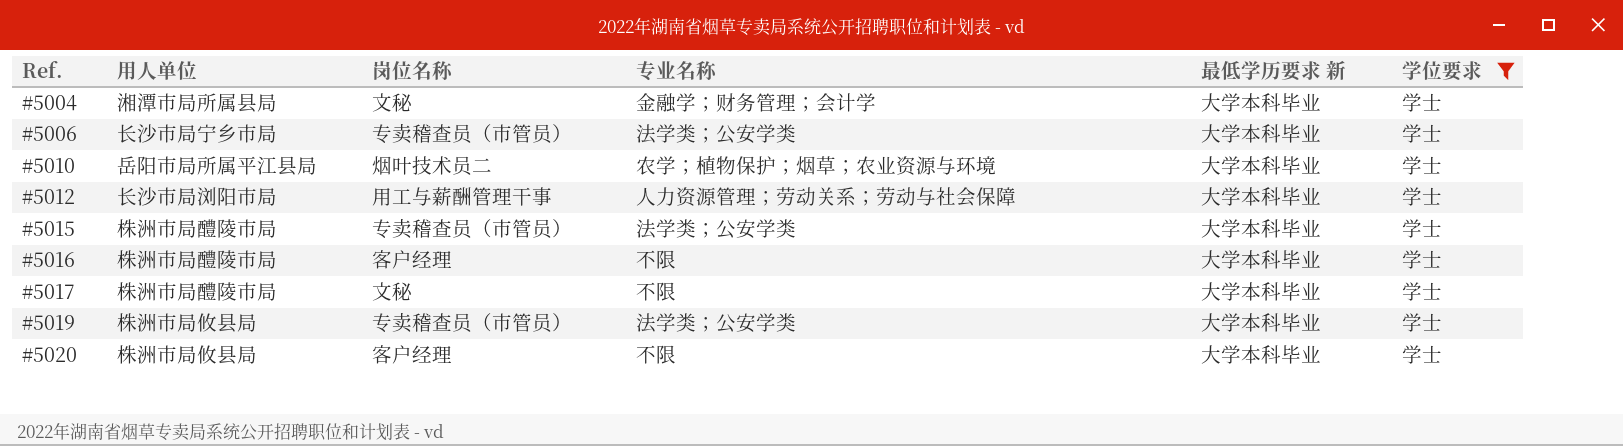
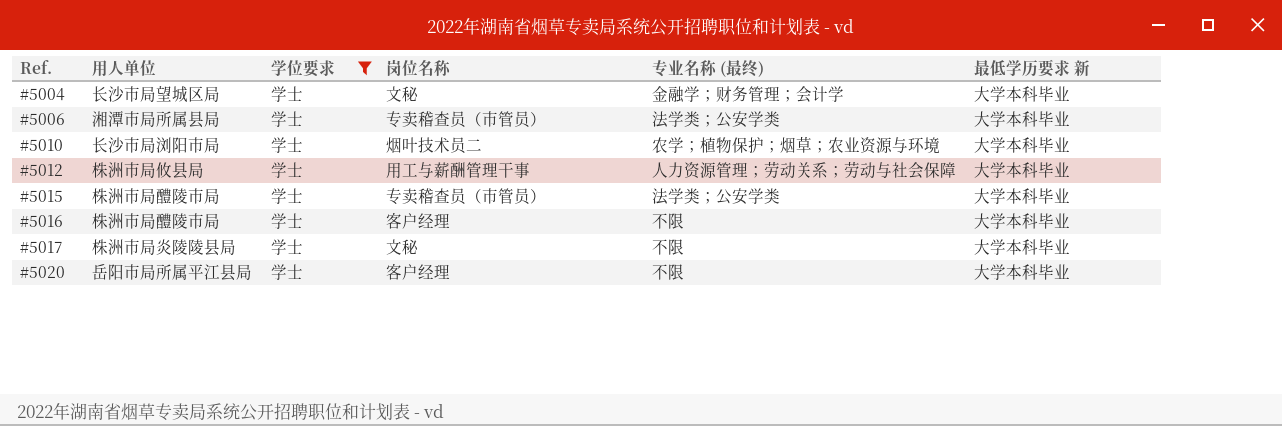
column 学位要求 | position: 6 -> 3
column name: 专业名称 -> 专业名称 (最终)
row #5019: 株洲市局攸县局 | 专卖稽查员（市管员） | 法学类；公安学类 | 大学本科毕业 | 学士 -> none
#5004 | 用人单位: 湘潭市局所属县局 -> 长沙市局望城区局
#5006 | 用人单位: 长沙市局宁乡市局 -> 湘潭市局所属县局
#5010 | 用人单位: 岳阳市局所属平江县局 -> 长沙市局浏阳市局
#5012 | 用人单位: 长沙市局浏阳市局 -> 株洲市局攸县局
#5017 | 用人单位: 株洲市局醴陵市局 -> 株洲市局炎陵陵县局
#5020 | 用人单位: 株洲市局攸县局 -> 岳阳市局所属平江县局

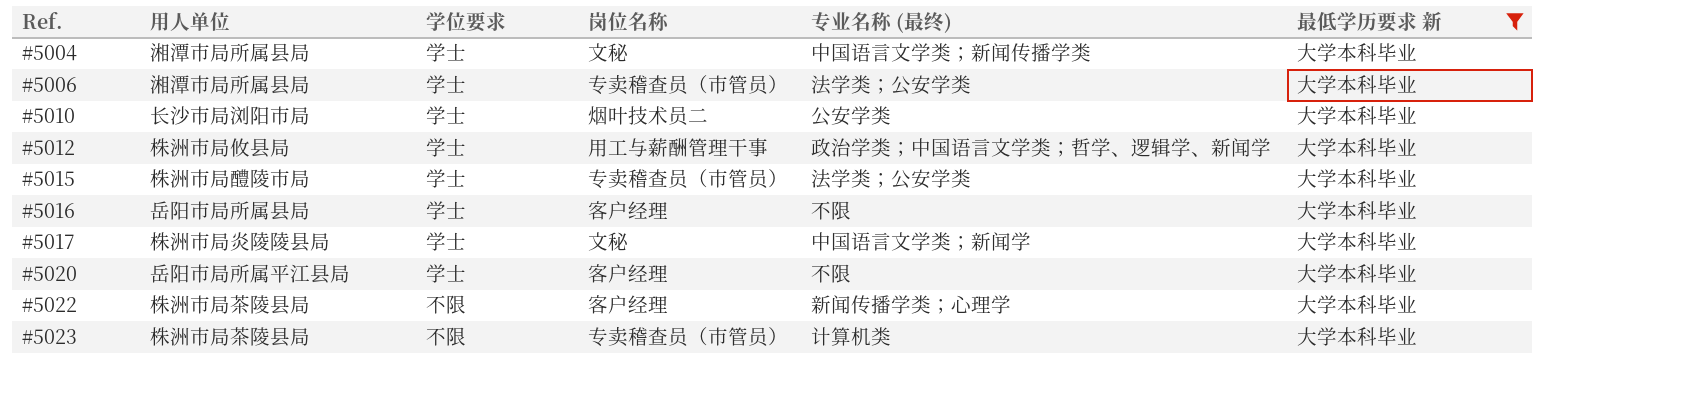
filter: 学位要求 = 学士 -> 最低学历要求 新 = 大学本科毕业
#5004 | 用人单位: 长沙市局望城区局 -> 湘潭市局所属县局
#5004 | 专业名称 (最终): 金融学；财务管理；会计学 -> 中国语言文学类；新闻传播学类
#5010 | 专业名称 (最终): 农学；植物保护；烟草；农业资源与环境 -> 公安学类
#5012 | 专业名称 (最终): 人力资源管理；劳动关系；劳动与社会保障 -> 政治学类；中国语言文学类；哲学、逻辑学、新闻学
#5016 | 用人单位: 株洲市局醴陵市局 -> 岳阳市局所属县局
#5017 | 专业名称 (最终): 不限 -> 中国语言文学类；新闻学

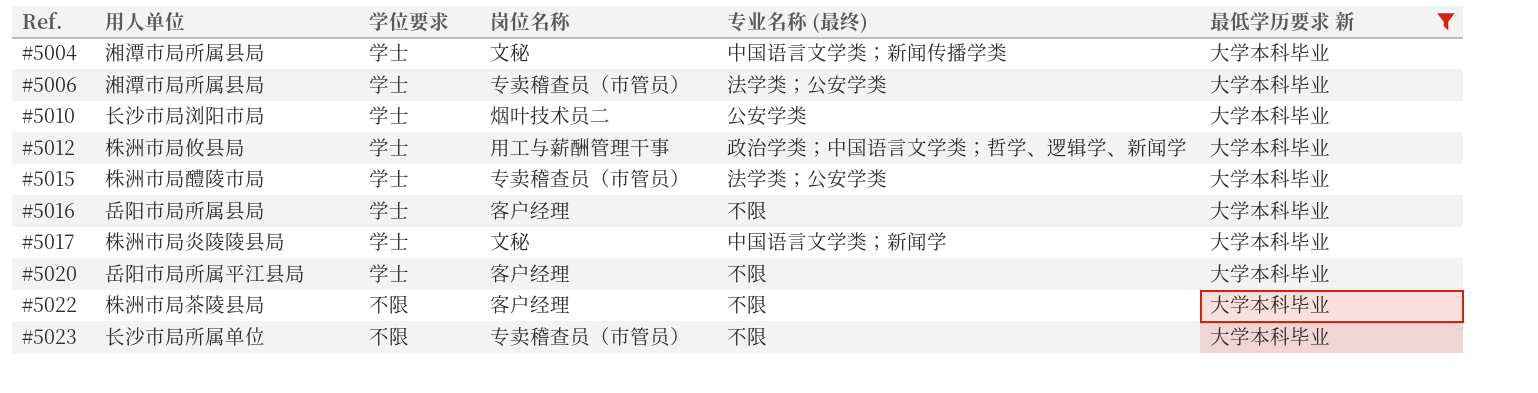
#5022 | 专业名称 (最终): 新闻传播学类；心理学 -> 不限
#5023 | 用人单位: 株洲市局茶陵县局 -> 长沙市局所属单位
#5023 | 专业名称 (最终): 计算机类 -> 不限

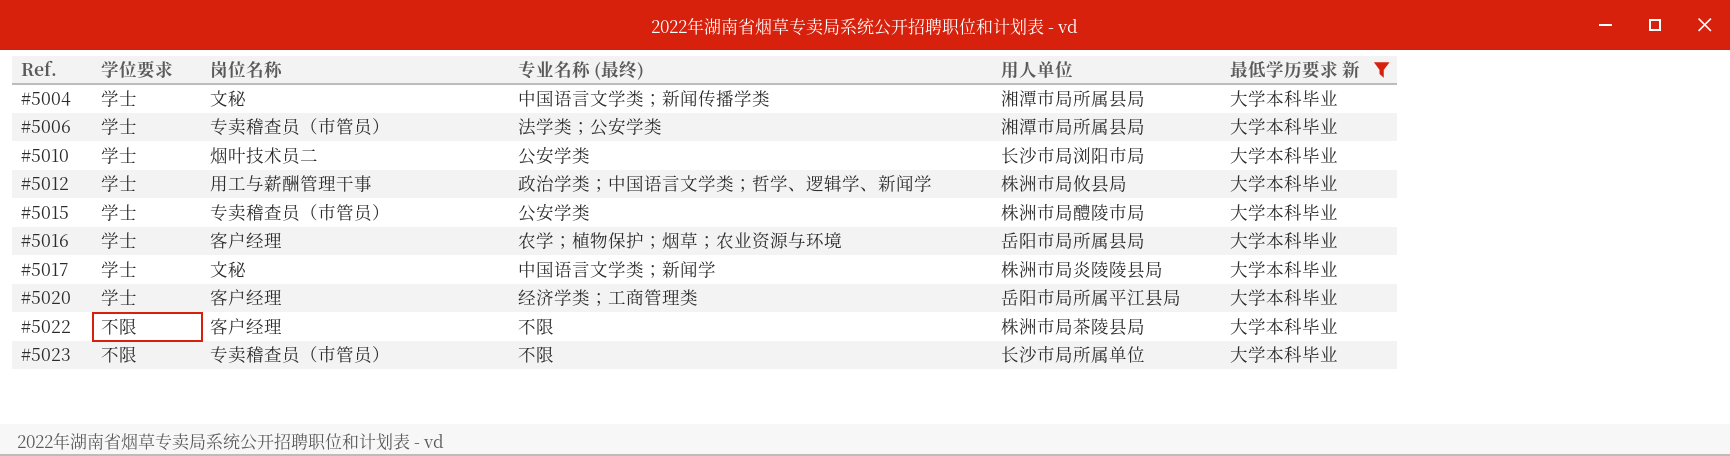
column 用人单位 | position: 2 -> 5
#5015 | 专业名称 (最终): 法学类；公安学类 -> 公安学类
#5016 | 专业名称 (最终): 不限 -> 农学；植物保护；烟草；农业资源与环境
#5020 | 专业名称 (最终): 不限 -> 经济学类；工商管理类

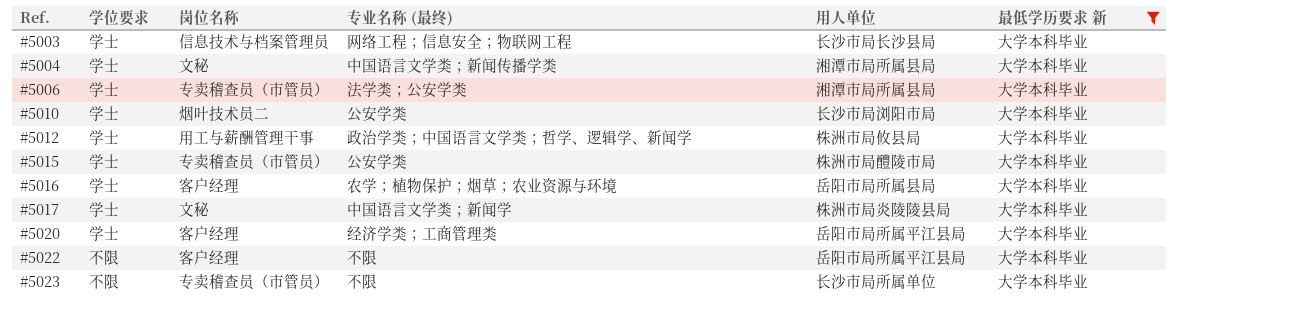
row #5003: none -> 学士 | 信息技术与档案管理员 | 网络工程；信息安全；物联网工程 | 长沙市局长沙县局 | 大学本科毕业
#5022 | 用人单位: 株洲市局茶陵县局 -> 岳阳市局所属平江县局

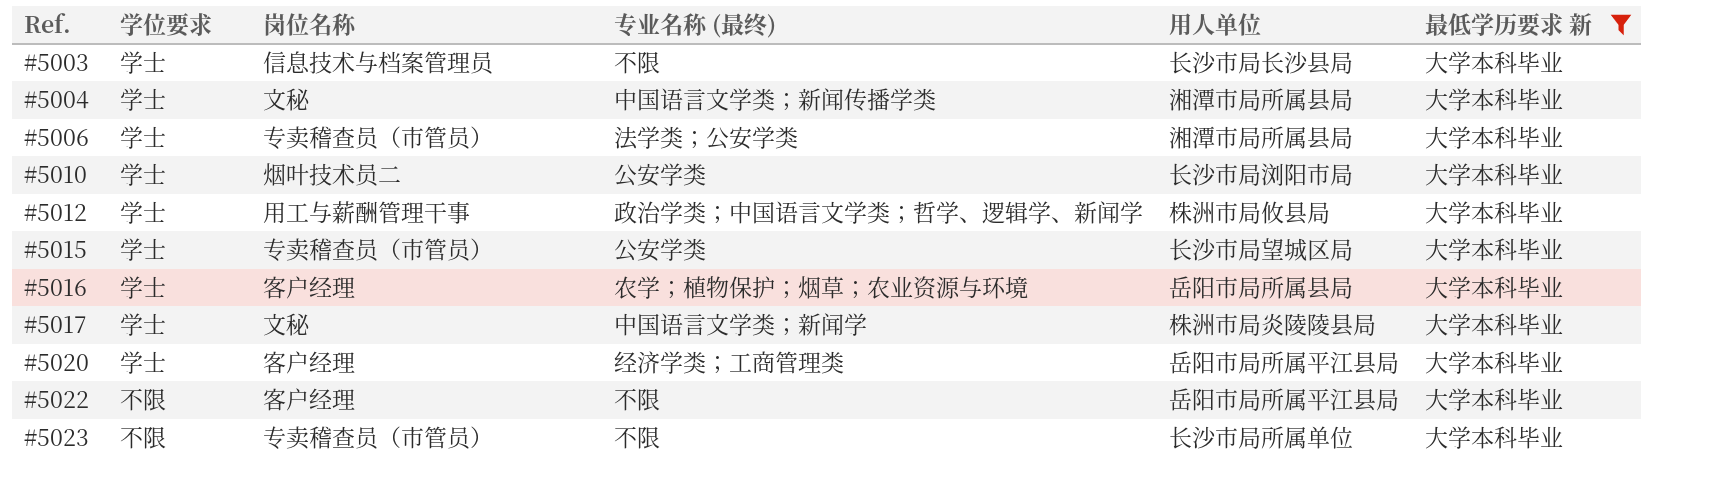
#5003 | 专业名称 (最终): 网络工程；信息安全；物联网工程 -> 不限
#5015 | 用人单位: 株洲市局醴陵市局 -> 长沙市局望城区局

